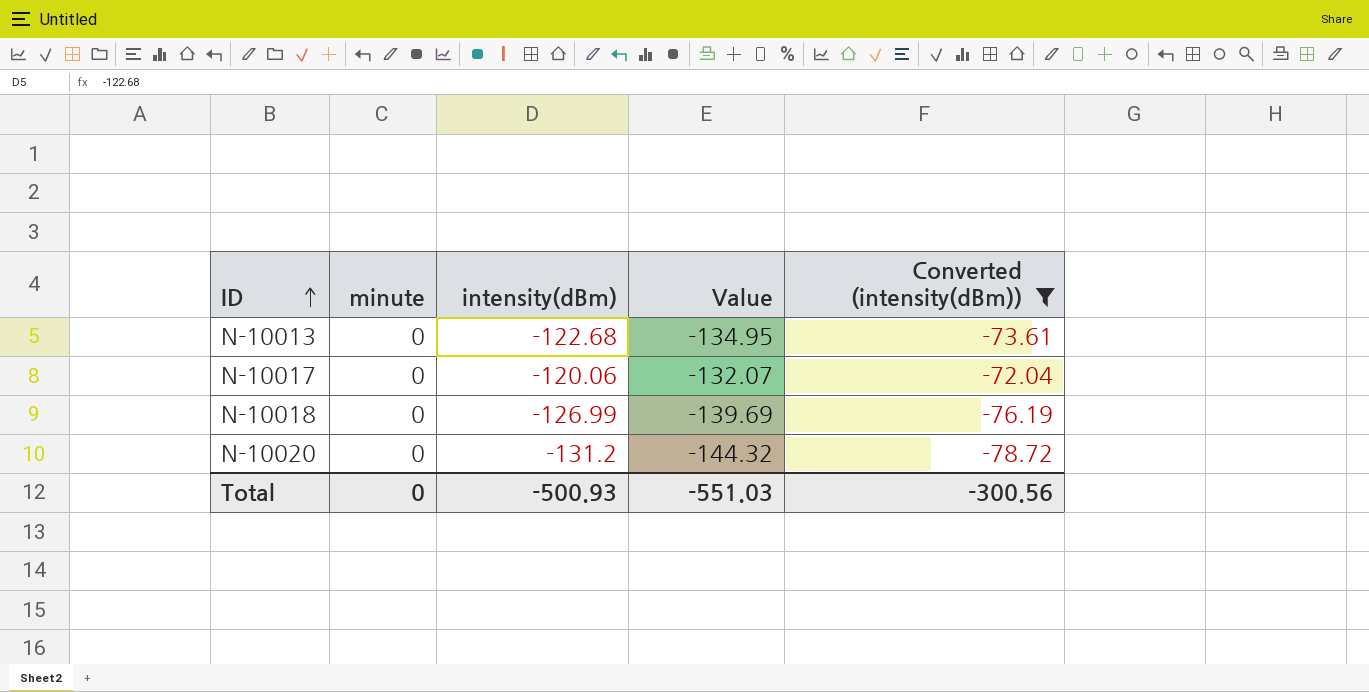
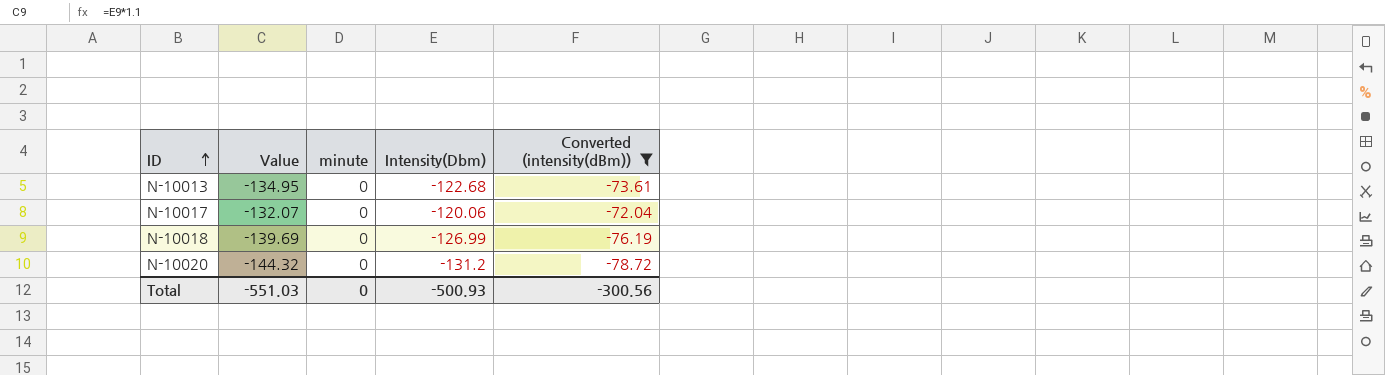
column Value | position: 4 -> 2
column name: intensity(dBm) -> Intensity(Dbm)

